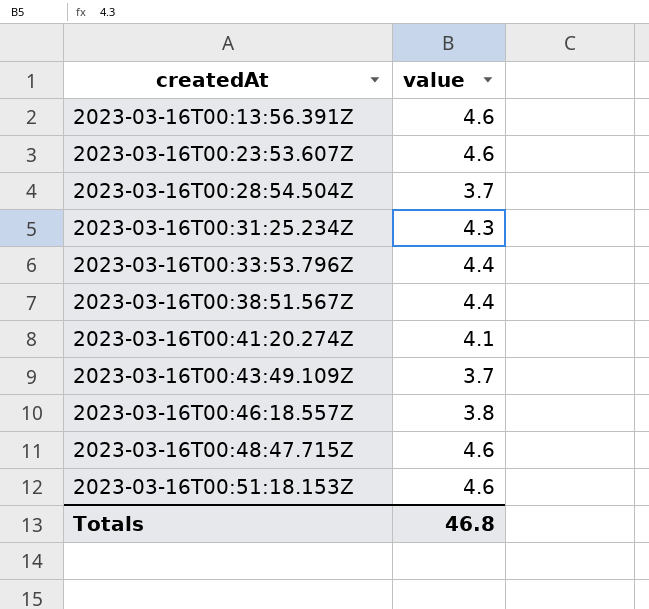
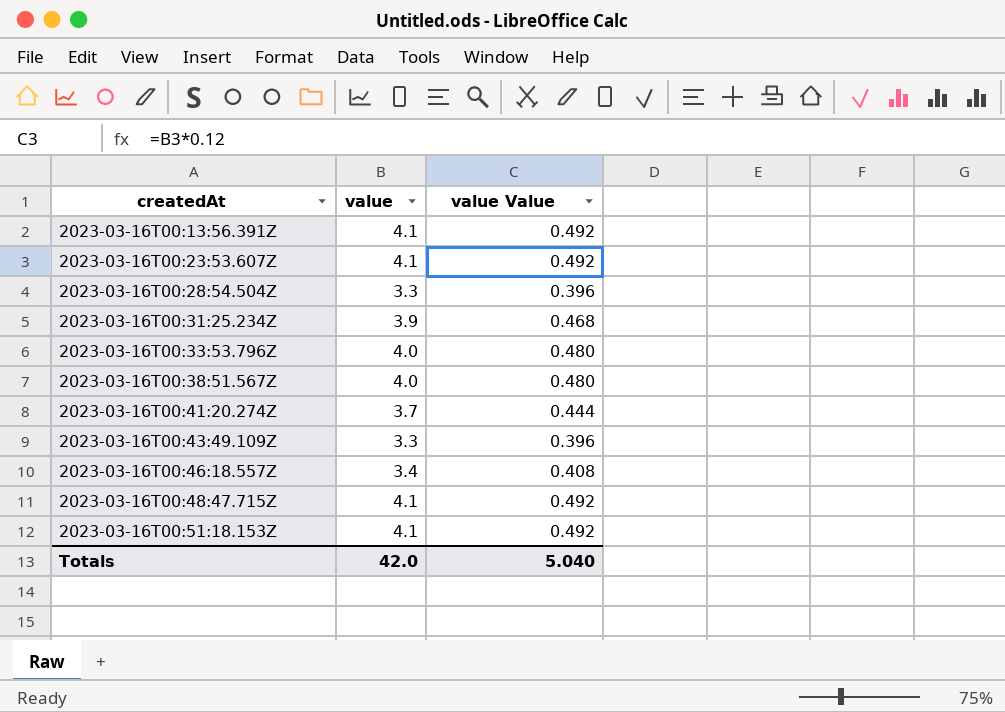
column value Value | formula: none -> [value] * 0.12
2023-03-16T00:13:56.391Z | value: 4.6 -> 4.1
2023-03-16T00:23:53.607Z | value: 4.6 -> 4.1
2023-03-16T00:28:54.504Z | value: 3.7 -> 3.3
2023-03-16T00:31:25.234Z | value: 4.3 -> 3.9
2023-03-16T00:33:53.796Z | value: 4.4 -> 4.0
2023-03-16T00:38:51.567Z | value: 4.4 -> 4.0
2023-03-16T00:41:20.274Z | value: 4.1 -> 3.7
2023-03-16T00:43:49.109Z | value: 3.7 -> 3.3
2023-03-16T00:46:18.557Z | value: 3.8 -> 3.4
2023-03-16T00:48:47.715Z | value: 4.6 -> 4.1
2023-03-16T00:51:18.153Z | value: 4.6 -> 4.1
Totals | value: 46.8 -> 42.0

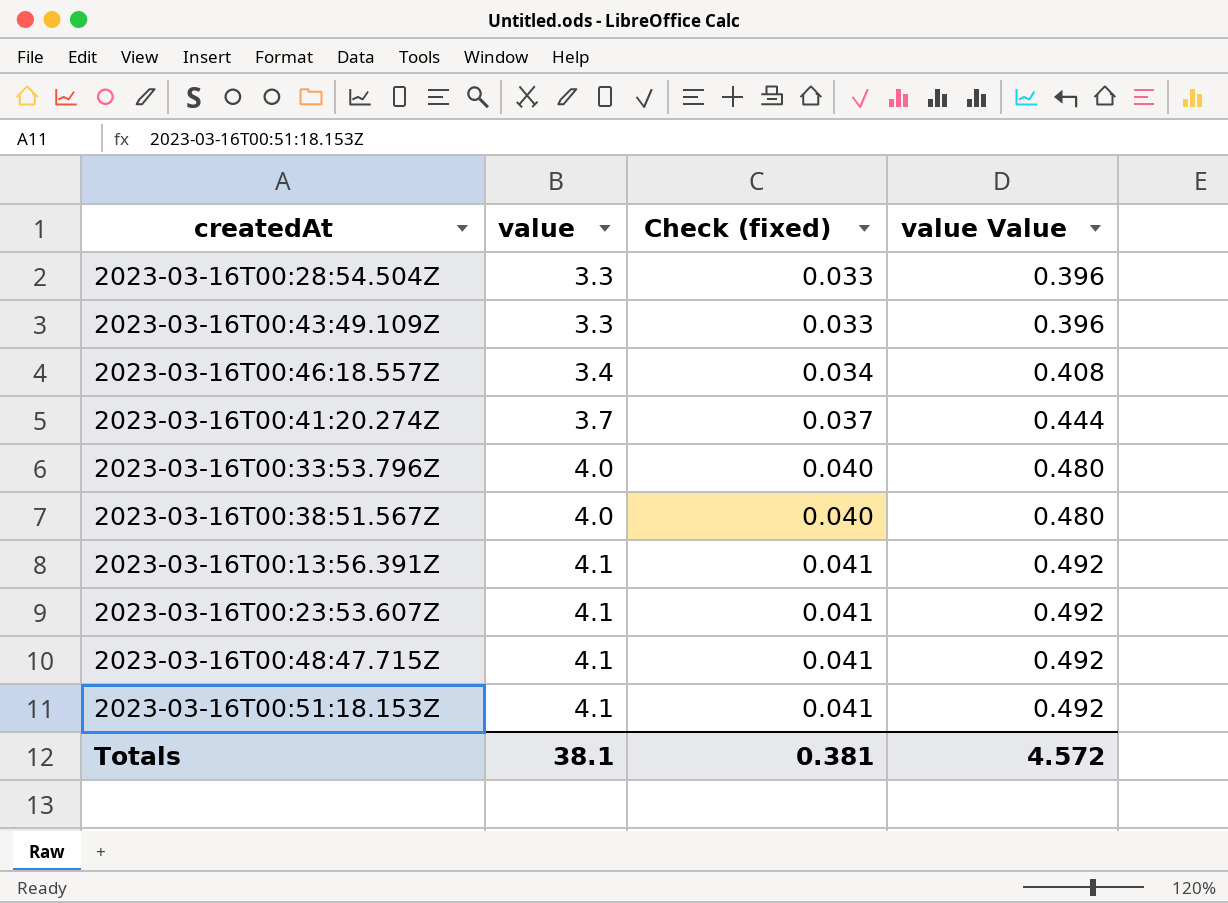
row order: createdAt ascending -> value ascending
column Check (fixed) | formula: none -> [value] * 0.01
row 2023-03-16T00:31:25.234Z: 3.9 | 0.468 -> none
Totals | value: 42.0 -> 38.1
Totals | value Value: 5.040 -> 4.572

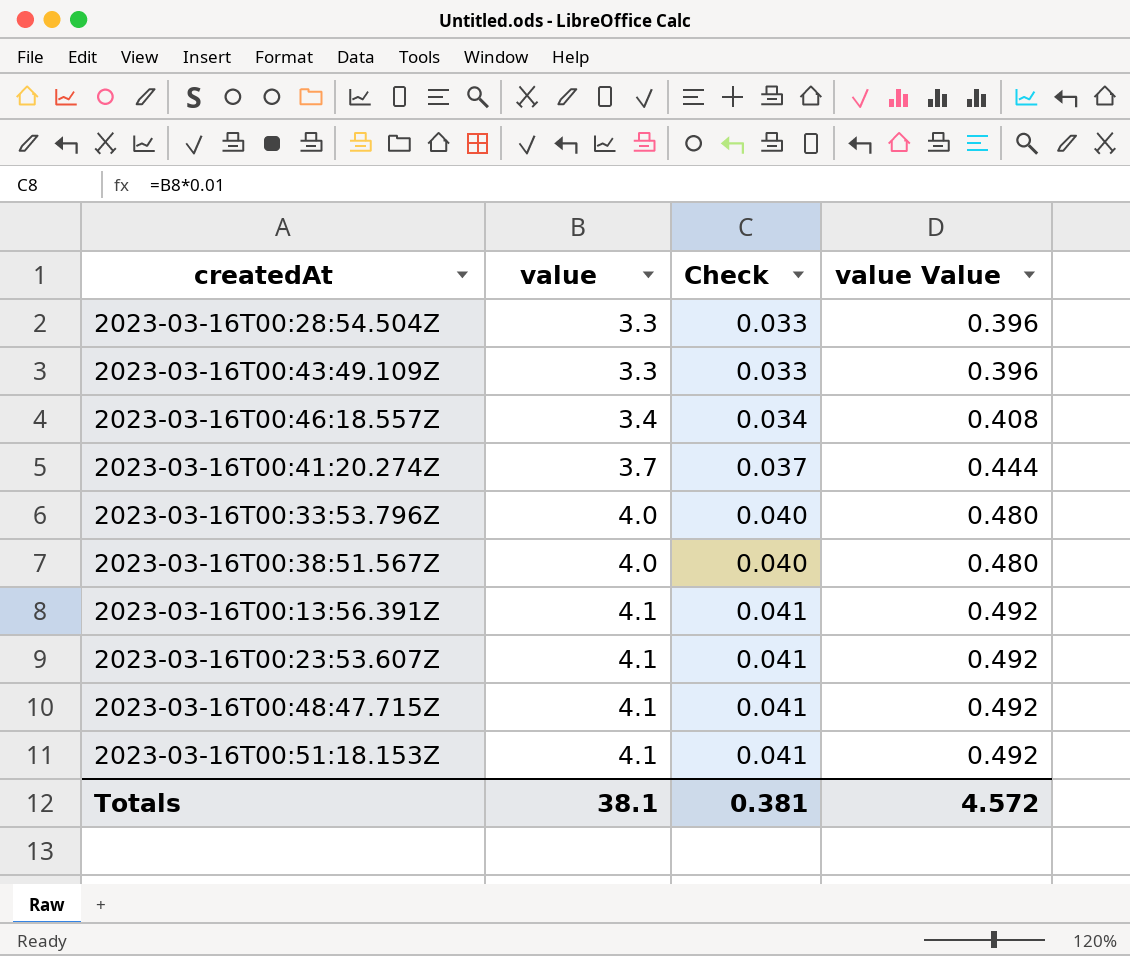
column name: Check (fixed) -> Check

